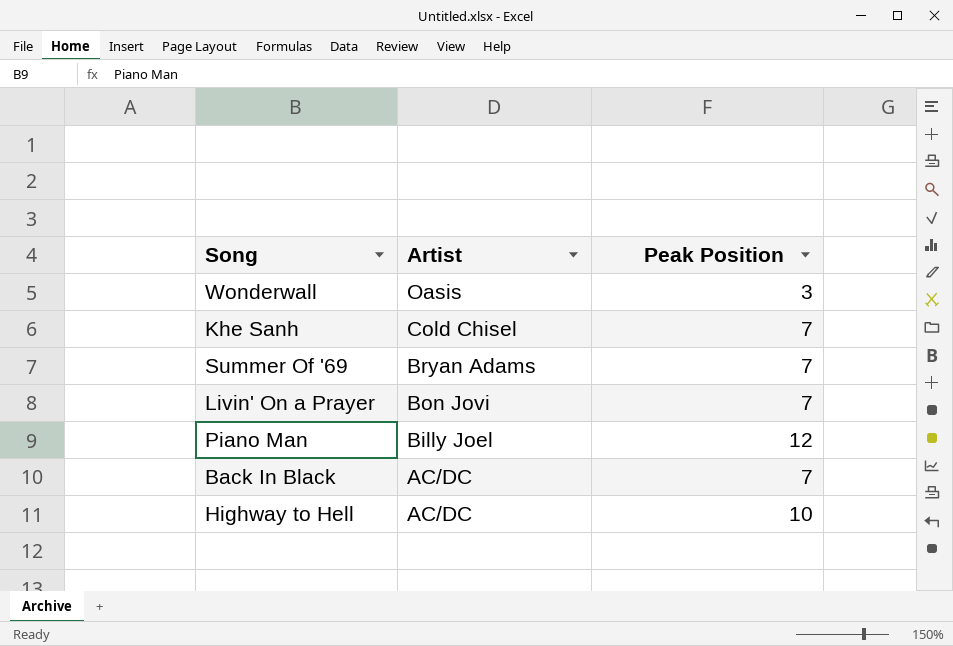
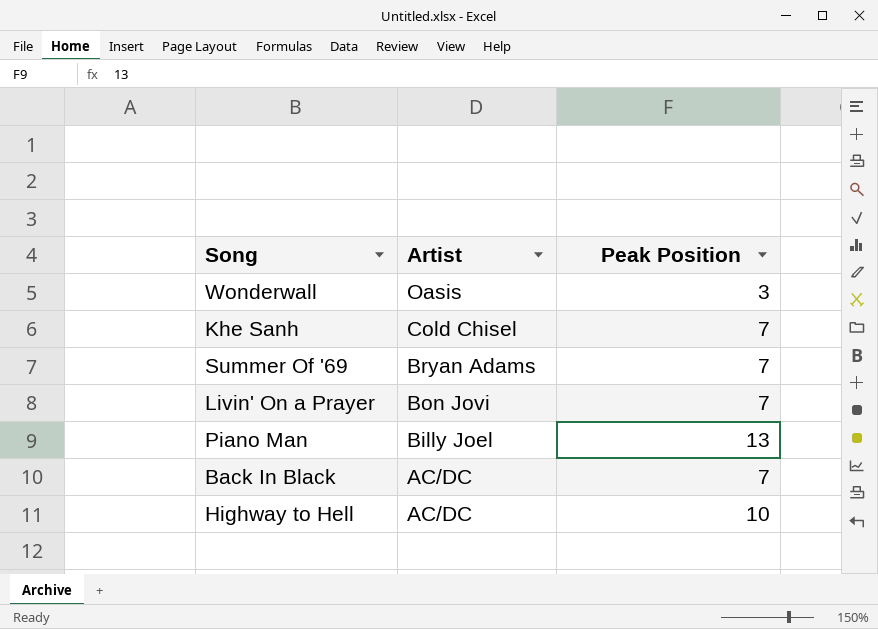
Piano Man | Peak Position: 12 -> 13

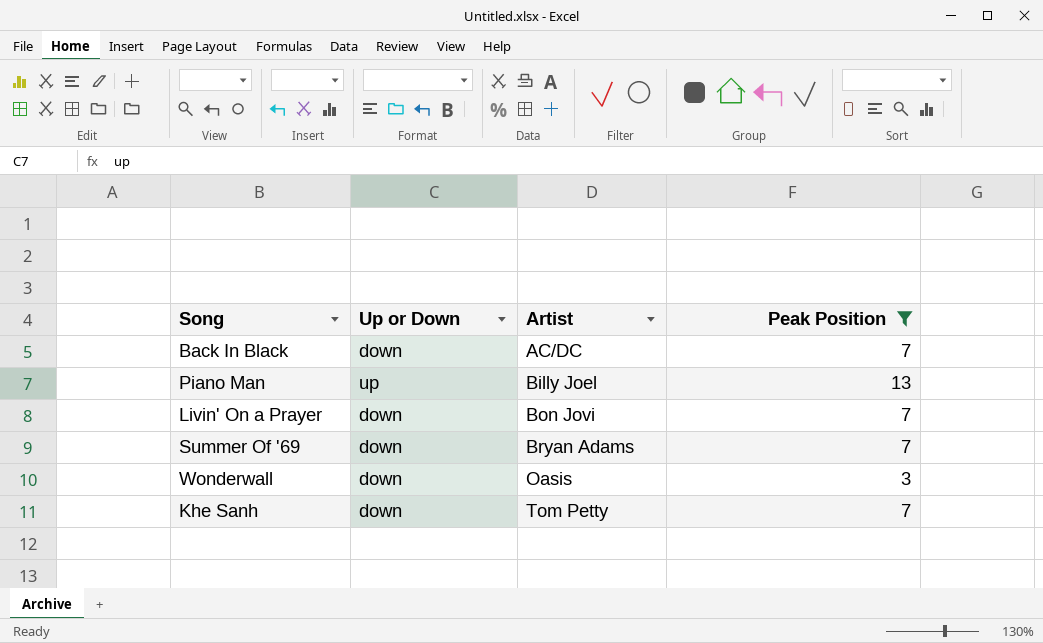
filter: none -> Peak Position != 10
row order: Artist descending -> Artist ascending
column Up or Down | position: none -> 2
Khe Sanh | Artist: Cold Chisel -> Tom Petty

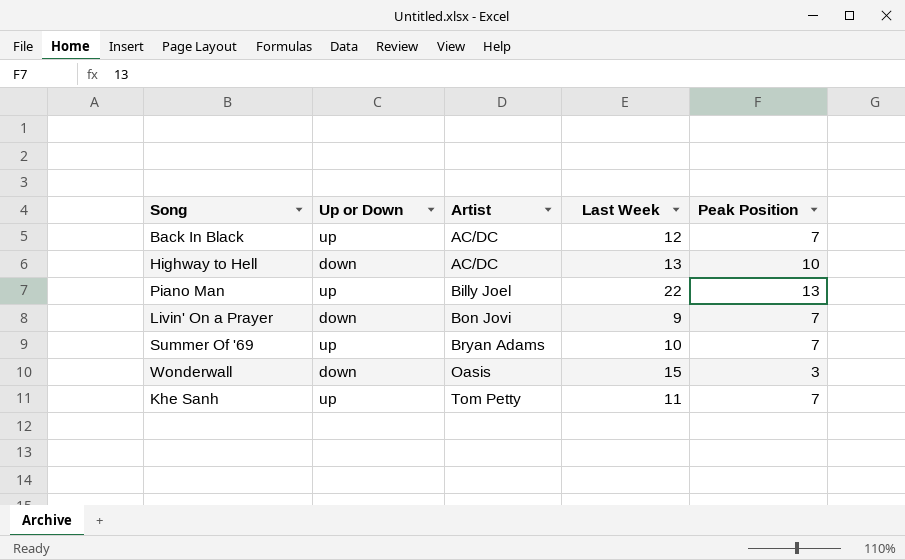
filter: Peak Position != 10 -> none
column Last Week | position: none -> 4
Back In Black | Up or Down: down -> up
Summer Of '69 | Up or Down: down -> up
Khe Sanh | Up or Down: down -> up

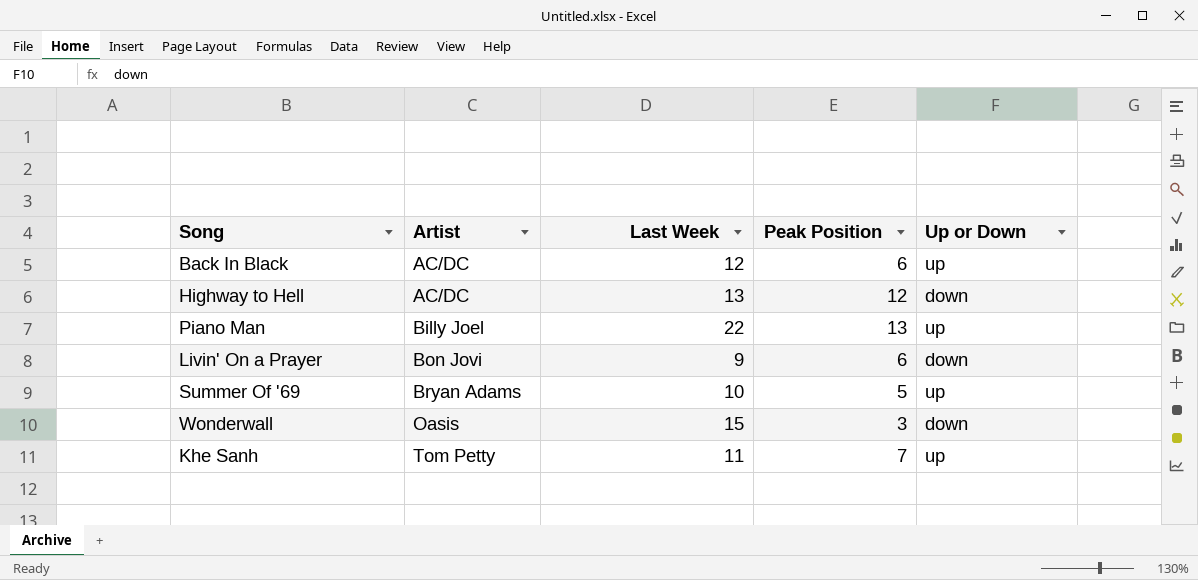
column Up or Down | position: 2 -> 5
Back In Black | Peak Position: 7 -> 6
Highway to Hell | Peak Position: 10 -> 12
Livin' On a Prayer | Peak Position: 7 -> 6
Summer Of '69 | Peak Position: 7 -> 5

